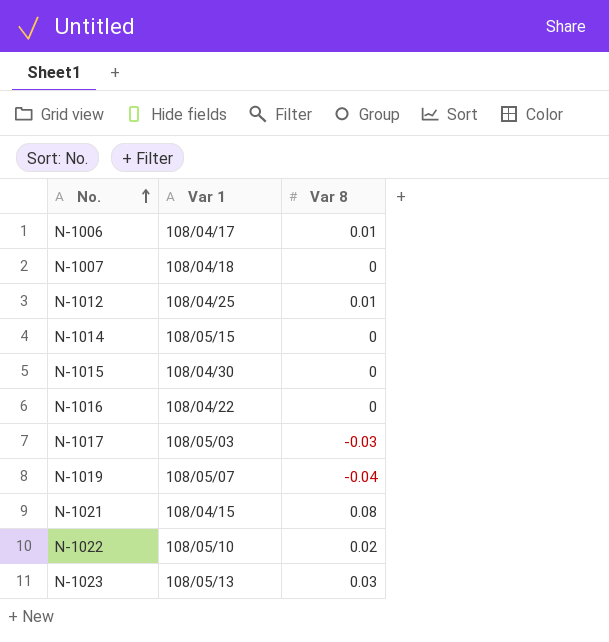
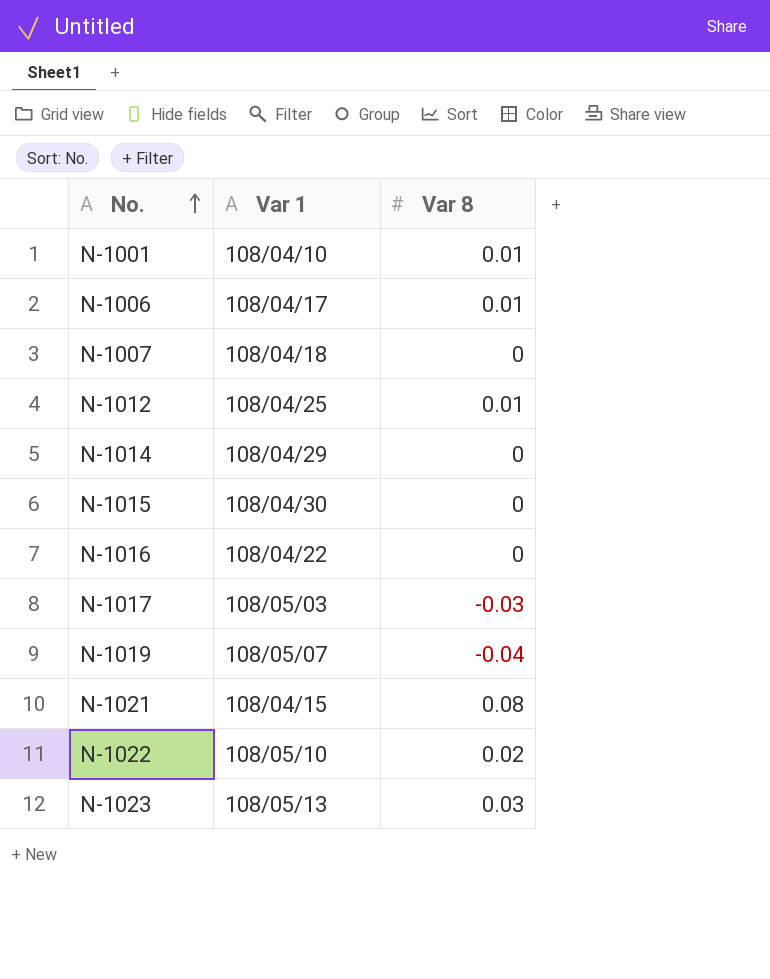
row N-1001: none -> 108/04/10 | 0.01
N-1014 | Var 1: 108/05/15 -> 108/04/29

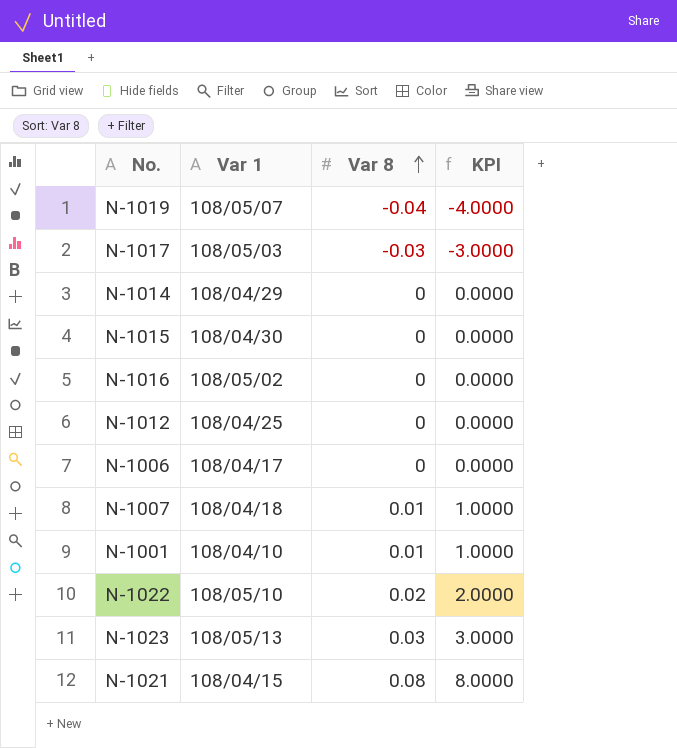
row order: No. ascending -> Var 8 ascending
column KPI | formula: none -> [Var 8] * 100
N-1016 | Var 1: 108/04/22 -> 108/05/02
N-1012 | Var 8: 0.01 -> 0
N-1006 | Var 8: 0.01 -> 0
N-1007 | Var 8: 0 -> 0.01

